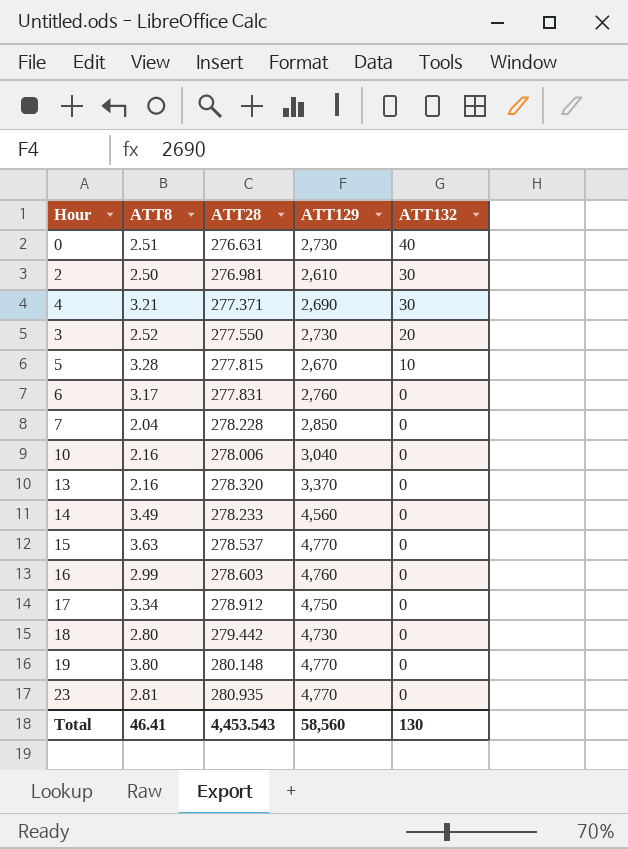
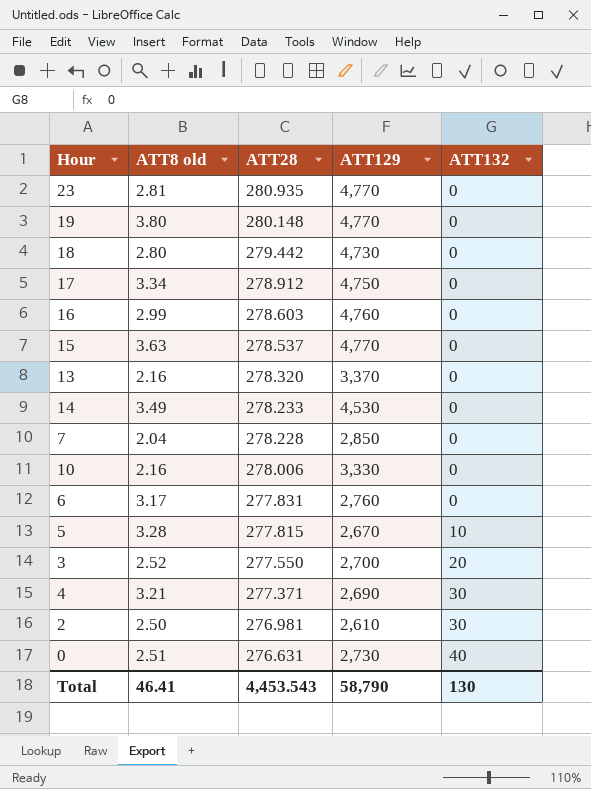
row order: ATT132 descending -> ATT28 descending
column name: ATT8 -> ATT8 old
14 | ATT129: 4,560 -> 4,530
10 | ATT129: 3,040 -> 3,330
3 | ATT129: 2,730 -> 2,700
Total | ATT129: 58,560 -> 58,790

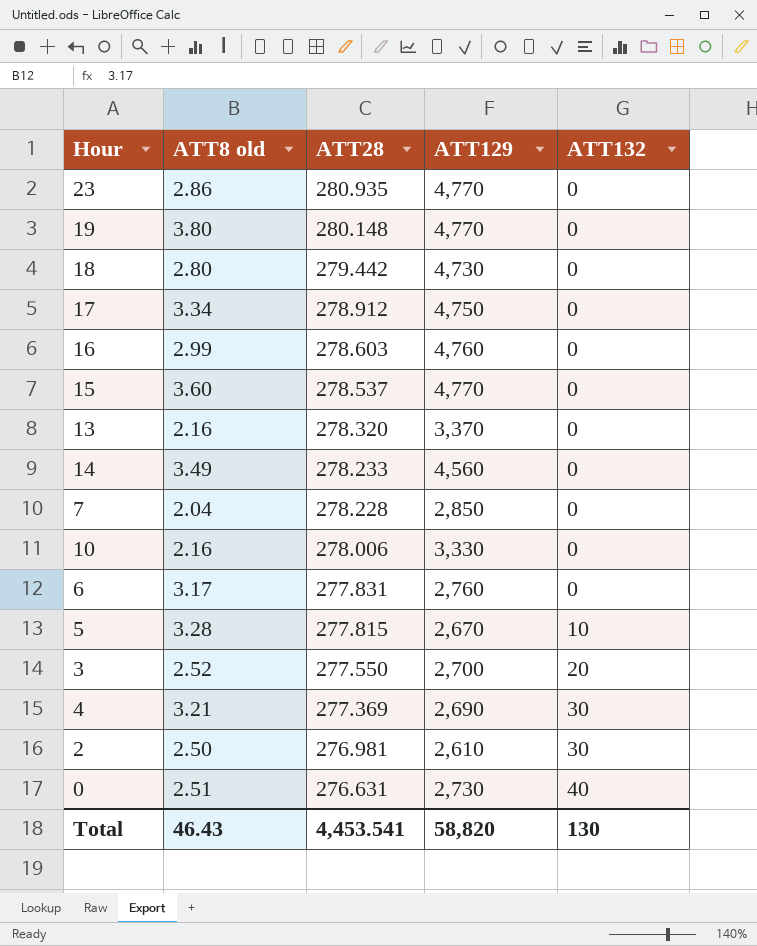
23 | ATT8 old: 2.81 -> 2.86
15 | ATT8 old: 3.63 -> 3.60
14 | ATT129: 4,530 -> 4,560
4 | ATT28: 277.371 -> 277.369
Total | ATT8 old: 46.41 -> 46.43
Total | ATT28: 4,453.543 -> 4,453.541
Total | ATT129: 58,790 -> 58,820

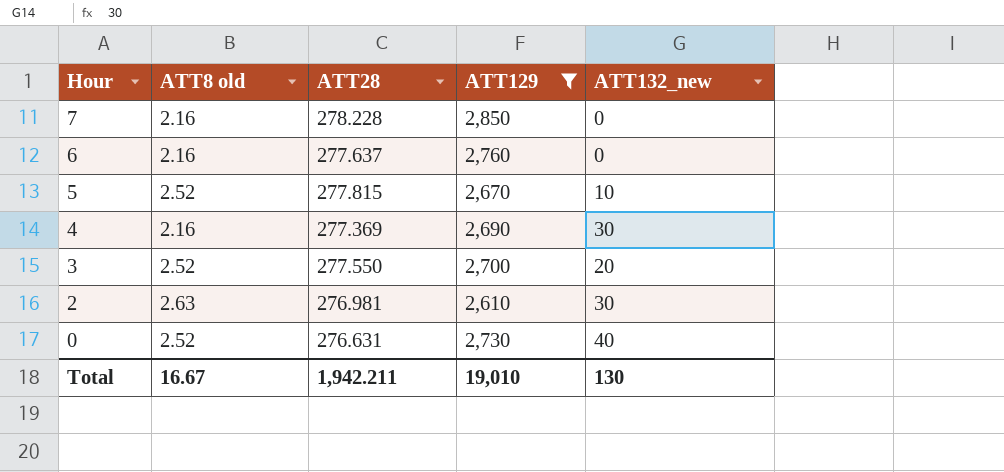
filter: none -> ATT129 <= 2,850
row order: ATT28 descending -> Hour descending
column name: ATT132 -> ATT132_new
7 | ATT8 old: 2.04 -> 2.16
6 | ATT8 old: 3.17 -> 2.16
6 | ATT28: 277.831 -> 277.637
5 | ATT8 old: 3.28 -> 2.52
4 | ATT8 old: 3.21 -> 2.16
2 | ATT8 old: 2.50 -> 2.63
0 | ATT8 old: 2.51 -> 2.52
Total | ATT8 old: 46.43 -> 16.67
Total | ATT28: 4,453.541 -> 1,942.211
Total | ATT129: 58,820 -> 19,010

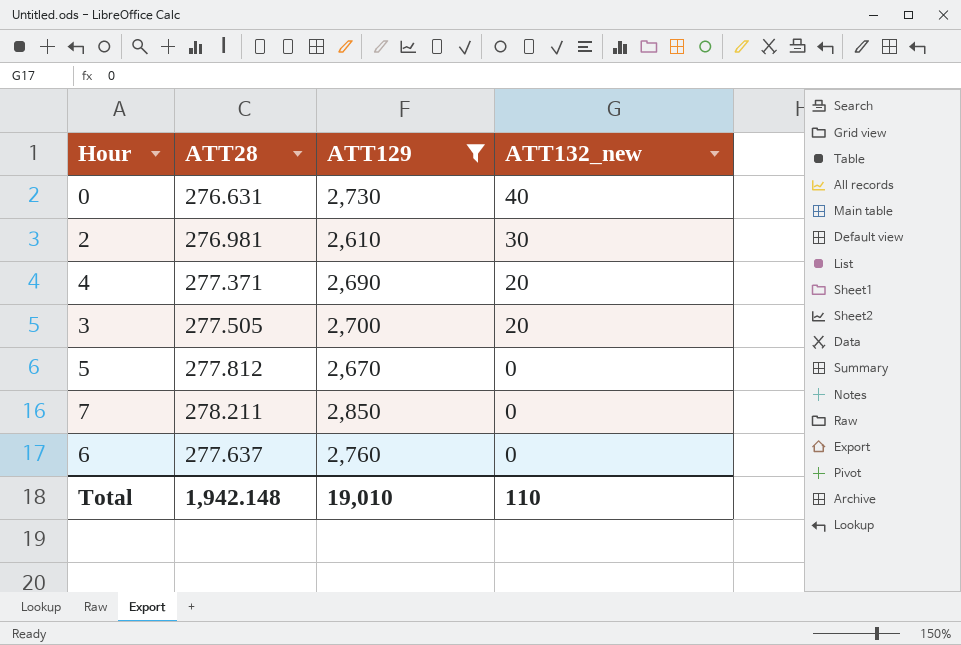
row order: Hour descending -> ATT132_new descending
column ATT8 old | position: 2 -> none
4 | ATT28: 277.369 -> 277.371
4 | ATT132_new: 30 -> 20
3 | ATT28: 277.550 -> 277.505
5 | ATT28: 277.815 -> 277.812
5 | ATT132_new: 10 -> 0
7 | ATT28: 278.228 -> 278.211
Total | ATT28: 1,942.211 -> 1,942.148
Total | ATT132_new: 130 -> 110

